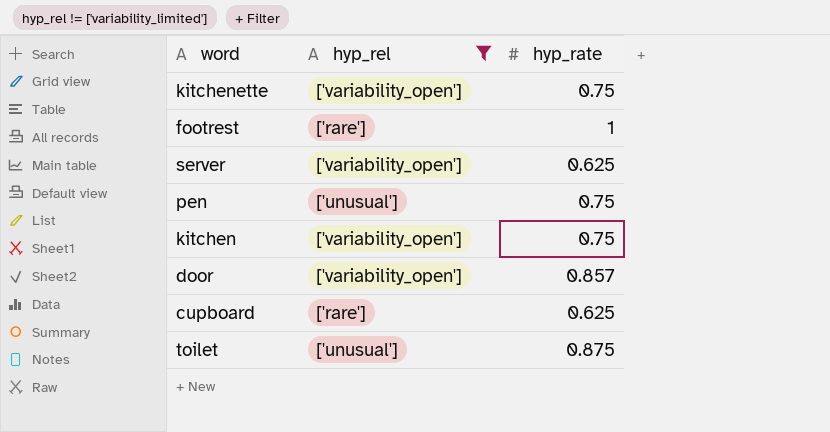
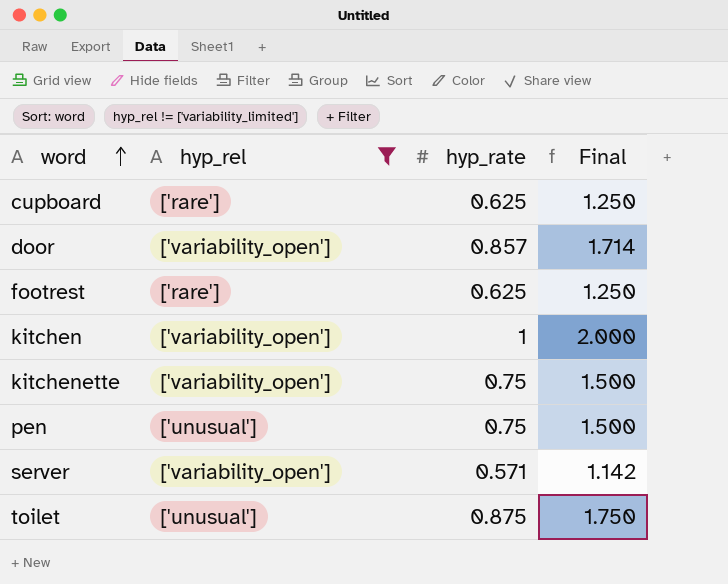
row order: none -> word ascending
column Final | formula: none -> [hyp_rate] * 2
footrest | hyp_rate: 1 -> 0.625
kitchen | hyp_rate: 0.75 -> 1
server | hyp_rate: 0.625 -> 0.571

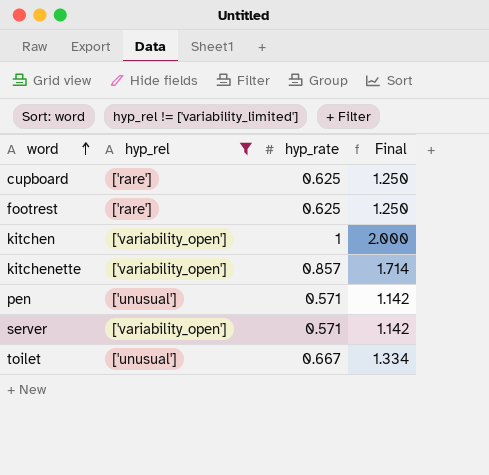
row door: ['variability_open'] | 0.857 | 1.714 -> none
kitchenette | hyp_rate: 0.75 -> 0.857
kitchenette | Final: 1.500 -> 1.714
pen | hyp_rate: 0.75 -> 0.571
pen | Final: 1.500 -> 1.142
toilet | hyp_rate: 0.875 -> 0.667
toilet | Final: 1.750 -> 1.334

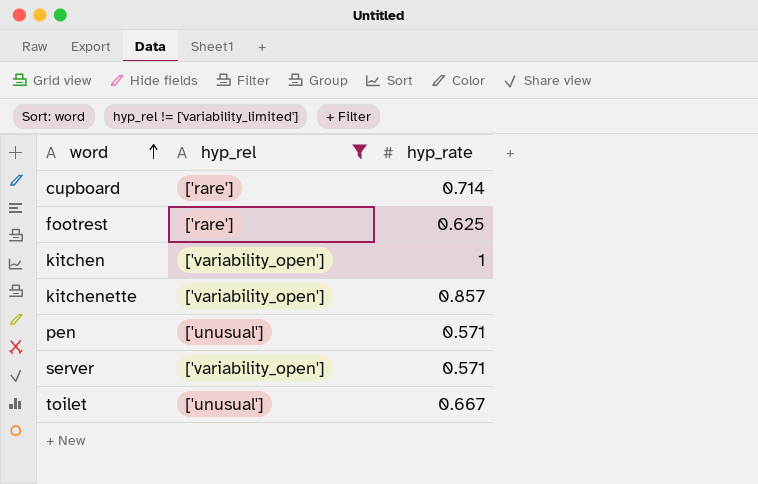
column Final | formula: [hyp_rate] * 2 -> none
cupboard | hyp_rate: 0.625 -> 0.714

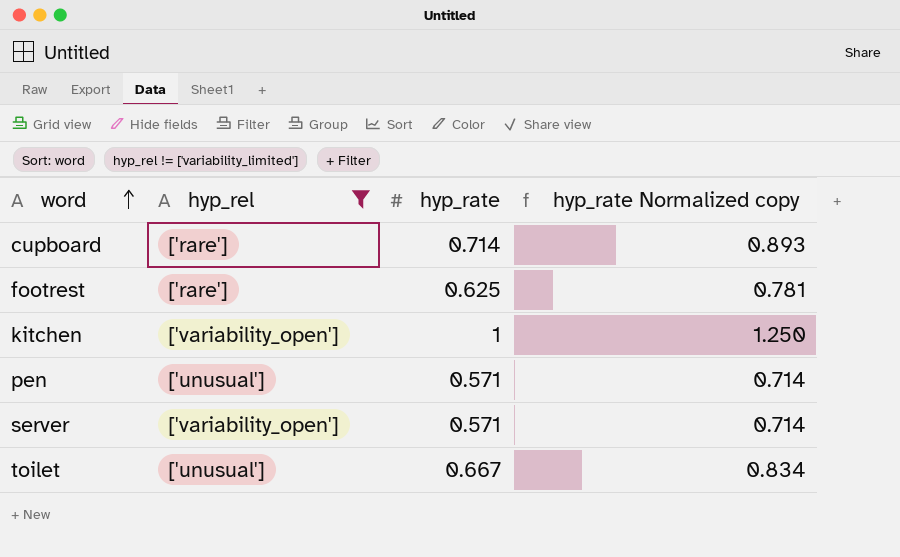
column hyp_rate Normalized copy | formula: none -> [hyp_rate] * 1.25
row kitchenette: ['variability_open'] | 0.857 -> none

